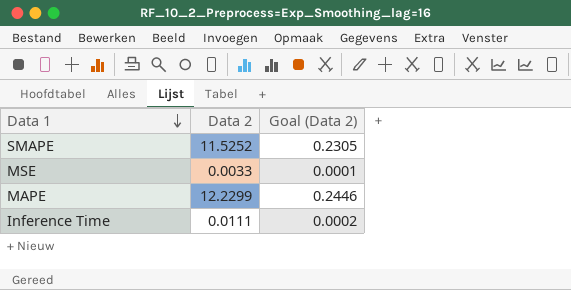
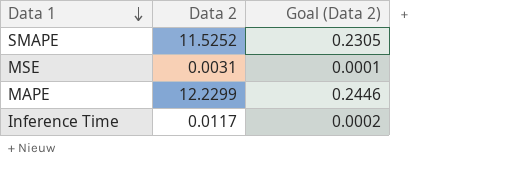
MSE | Data 2: 0.0033 -> 0.0031
Inference Time | Data 2: 0.0111 -> 0.0117

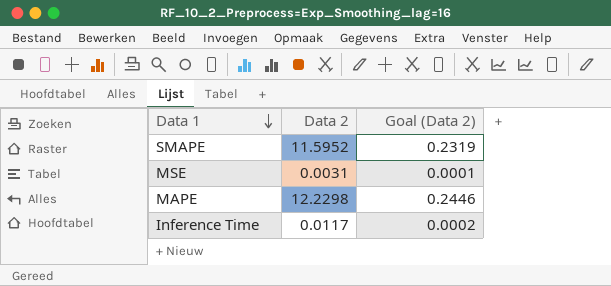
SMAPE | Data 2: 11.5252 -> 11.5952
SMAPE | Goal (Data 2): 0.2305 -> 0.2319
MAPE | Data 2: 12.2299 -> 12.2298

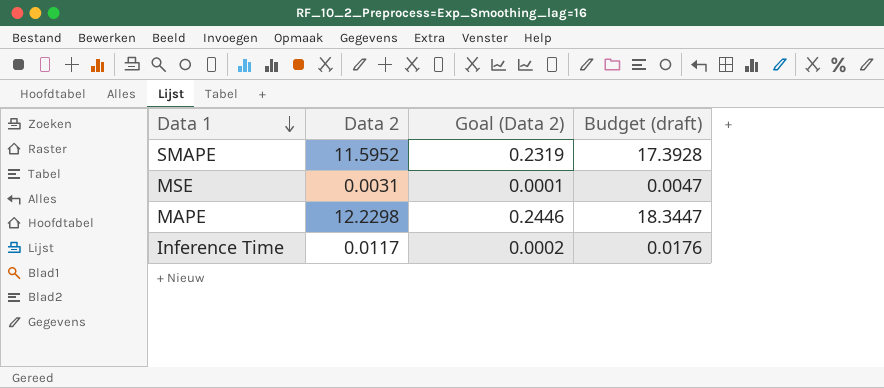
column Budget (draft) | formula: none -> [Data 2] * 1.5

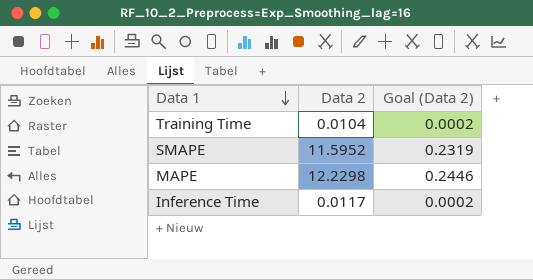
column Budget (draft) | formula: [Data 2] * 1.5 -> none
row MSE: 0.0031 | 0.0001 | 0.0047 -> none
row Training Time: none -> 0.0104 | 0.0002

